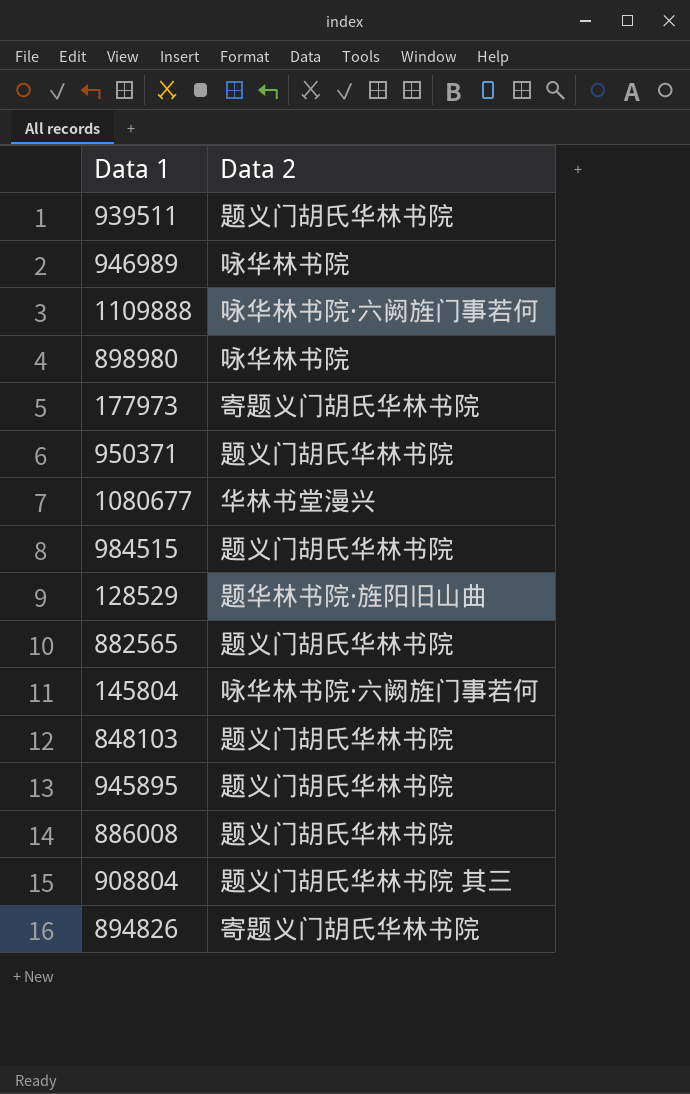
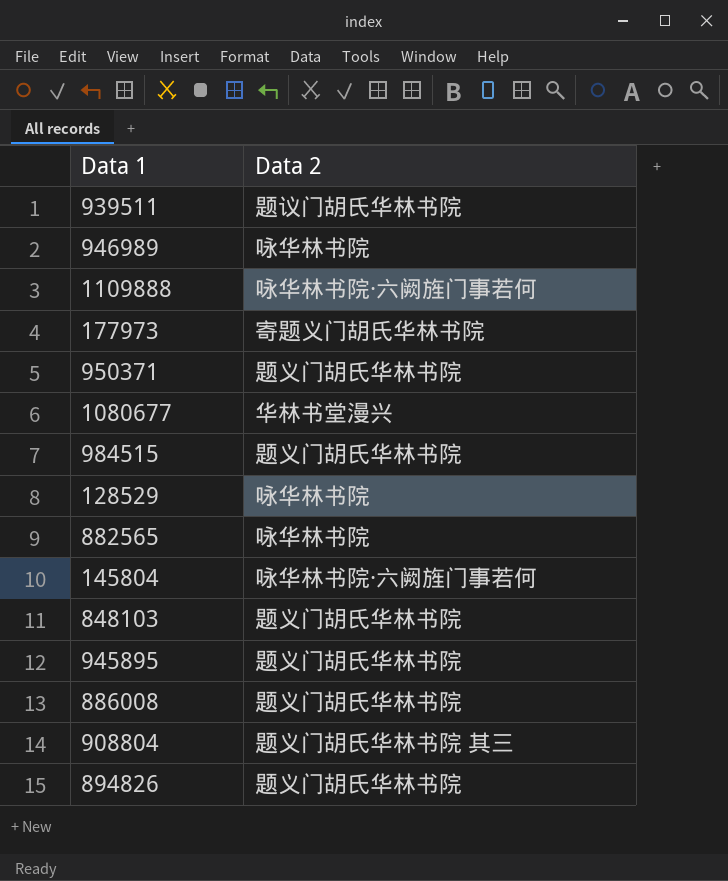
row 898980: 咏华林书院 -> none
939511 | Data 2: 题义门胡氏华林书院 -> 题议门胡氏华林书院
128529 | Data 2: 题华林书院·旌阳旧山曲 -> 咏华林书院
882565 | Data 2: 题义门胡氏华林书院 -> 咏华林书院
894826 | Data 2: 寄题义门胡氏华林书院 -> 题义门胡氏华林书院

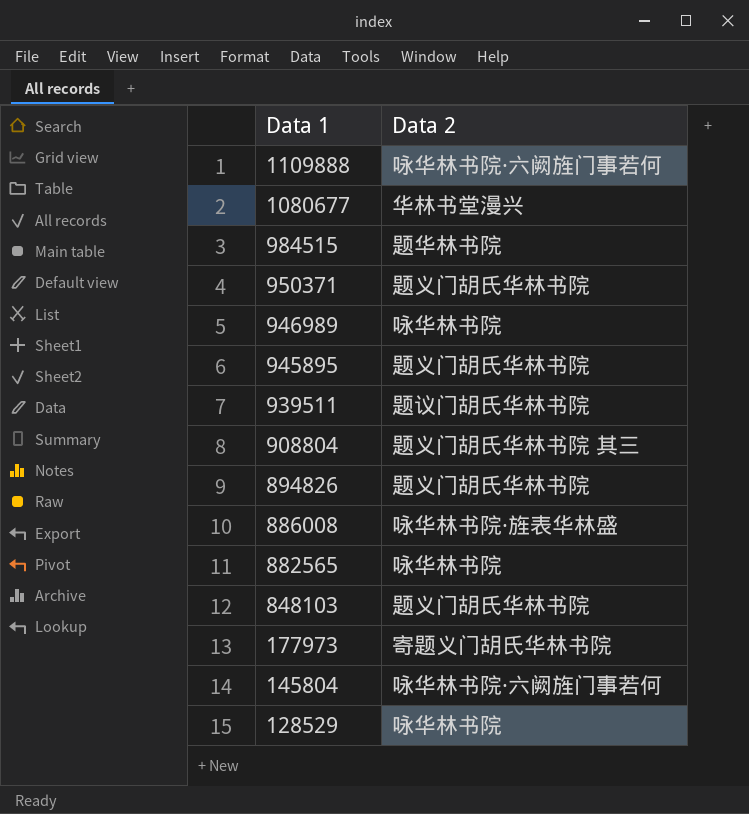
row order: none -> Data 1 descending
984515 | Data 2: 题义门胡氏华林书院 -> 题华林书院
886008 | Data 2: 题义门胡氏华林书院 -> 咏华林书院·旌表华林盛

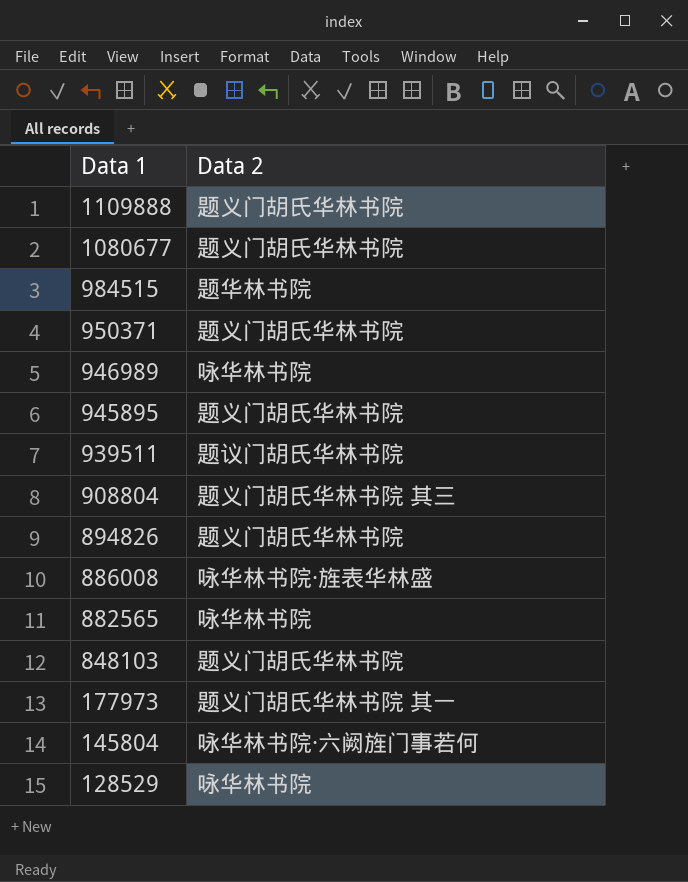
1109888 | Data 2: 咏华林书院·六阙旌门事若何 -> 题义门胡氏华林书院
1080677 | Data 2: 华林书堂漫兴 -> 题义门胡氏华林书院
177973 | Data 2: 寄题义门胡氏华林书院 -> 题义门胡氏华林书院 其一

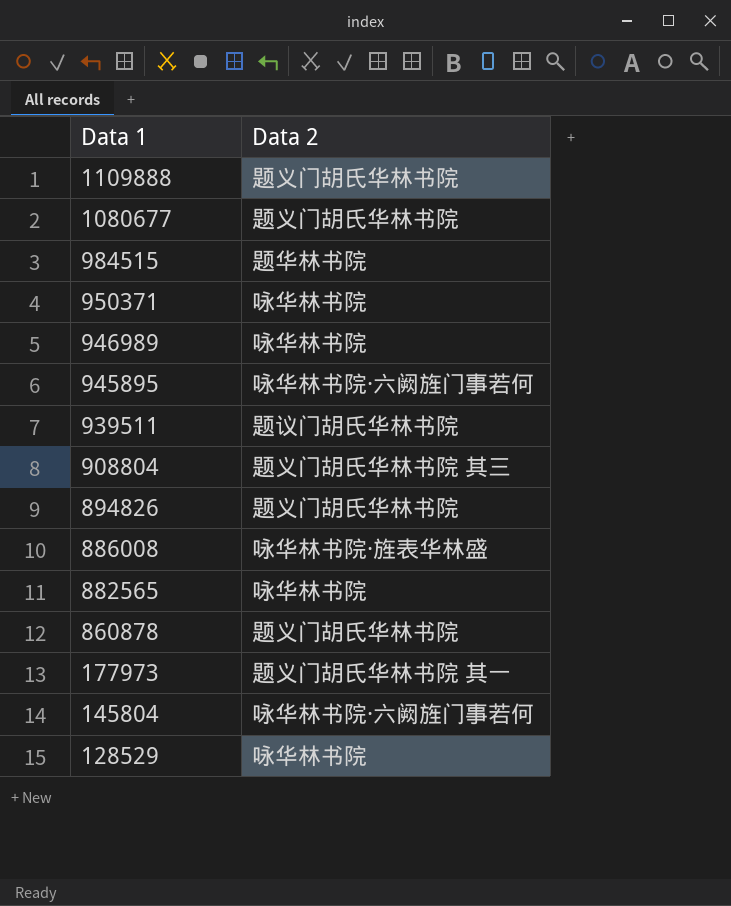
row 848103: 题义门胡氏华林书院 -> none
950371 | Data 2: 题义门胡氏华林书院 -> 咏华林书院
945895 | Data 2: 题义门胡氏华林书院 -> 咏华林书院·六阙旌门事若何
row 860878: none -> 题义门胡氏华林书院

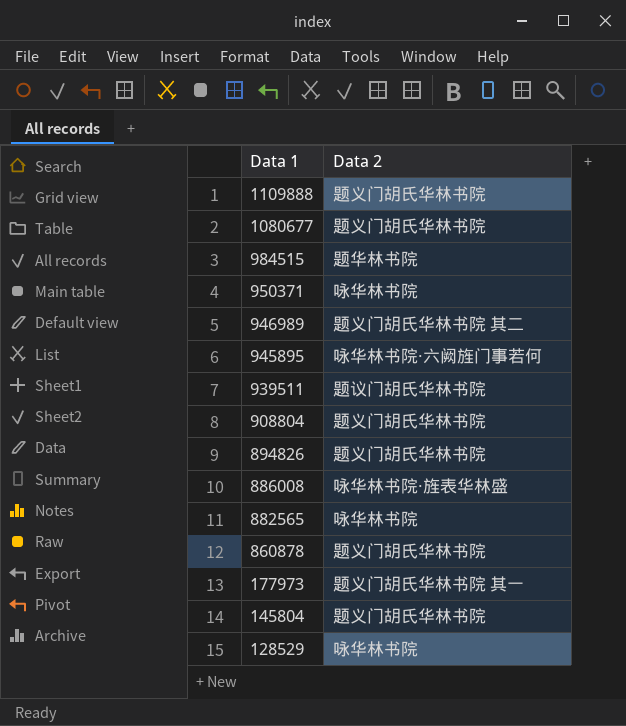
946989 | Data 2: 咏华林书院 -> 题义门胡氏华林书院 其二
908804 | Data 2: 题义门胡氏华林书院 其三 -> 题义门胡氏华林书院
145804 | Data 2: 咏华林书院·六阙旌门事若何 -> 题义门胡氏华林书院

